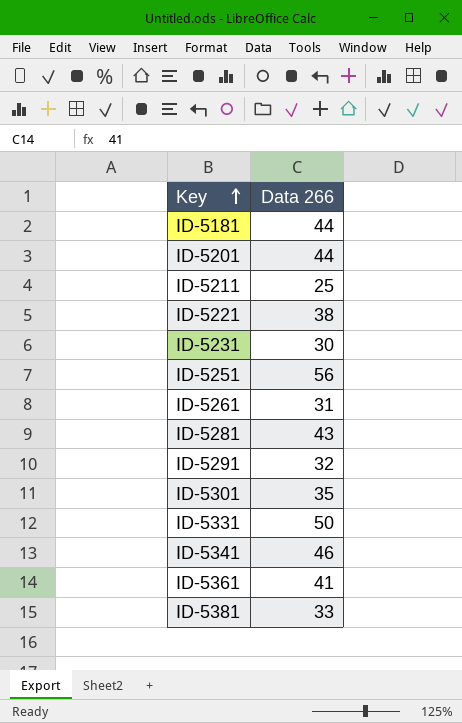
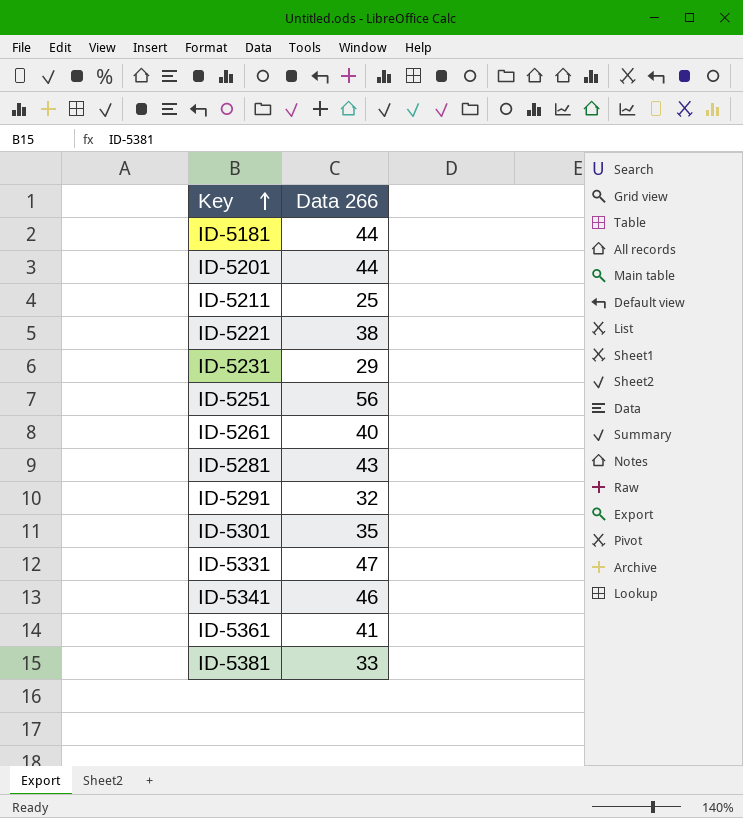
ID-5231 | Data 266: 30 -> 29
ID-5261 | Data 266: 31 -> 40
ID-5331 | Data 266: 50 -> 47

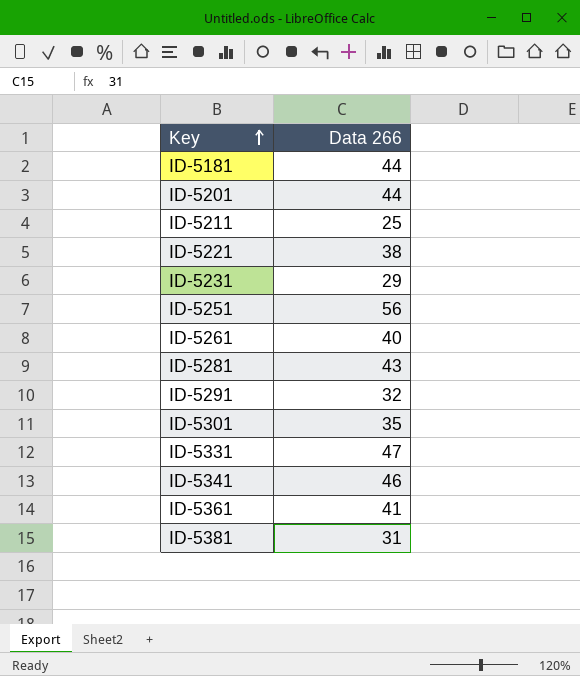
ID-5381 | Data 266: 33 -> 31

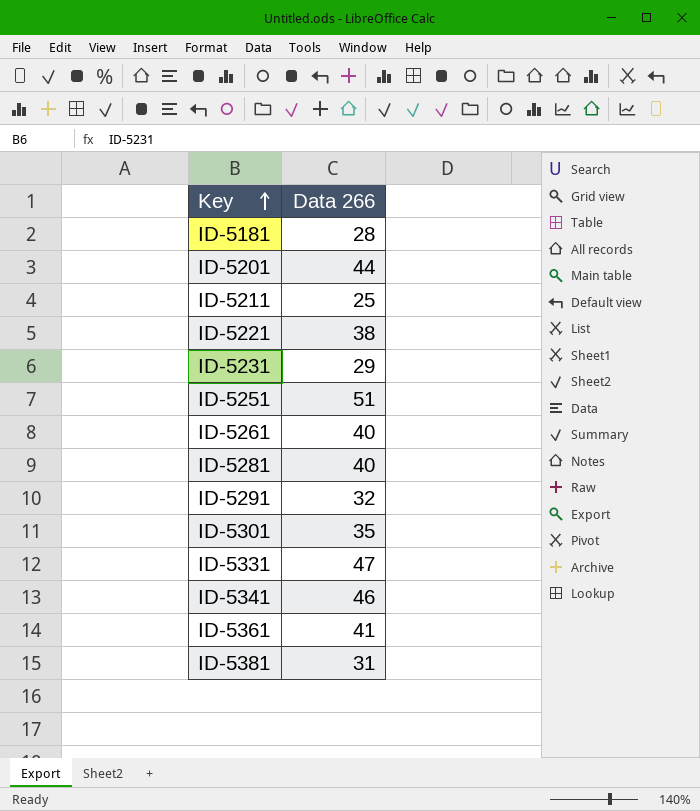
ID-5181 | Data 266: 44 -> 28
ID-5251 | Data 266: 56 -> 51
ID-5281 | Data 266: 43 -> 40

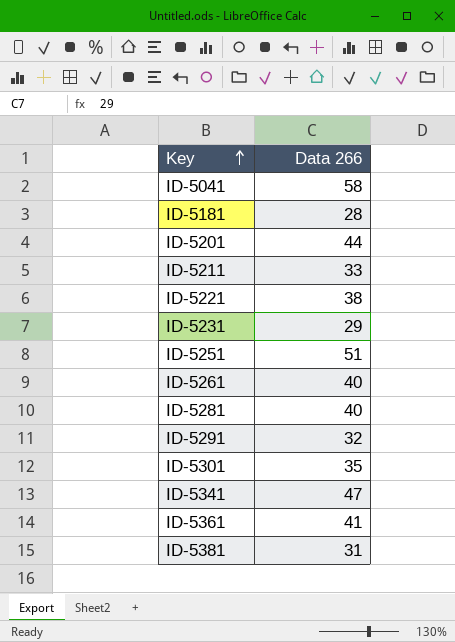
row ID-5331: 47 -> none
row ID-5041: none -> 58
ID-5211 | Data 266: 25 -> 33
ID-5341 | Data 266: 46 -> 47

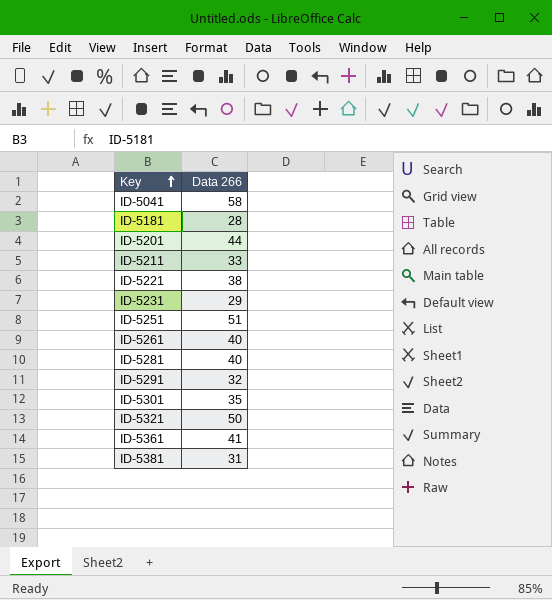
row ID-5341: 47 -> none
row ID-5321: none -> 50

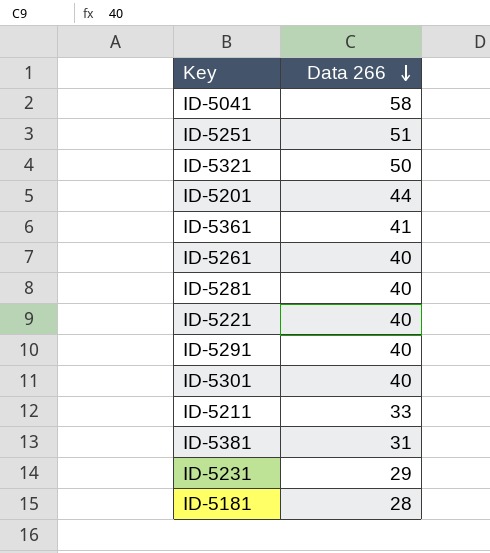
row order: Key ascending -> Data 266 descending
ID-5221 | Data 266: 38 -> 40
ID-5291 | Data 266: 32 -> 40
ID-5301 | Data 266: 35 -> 40

